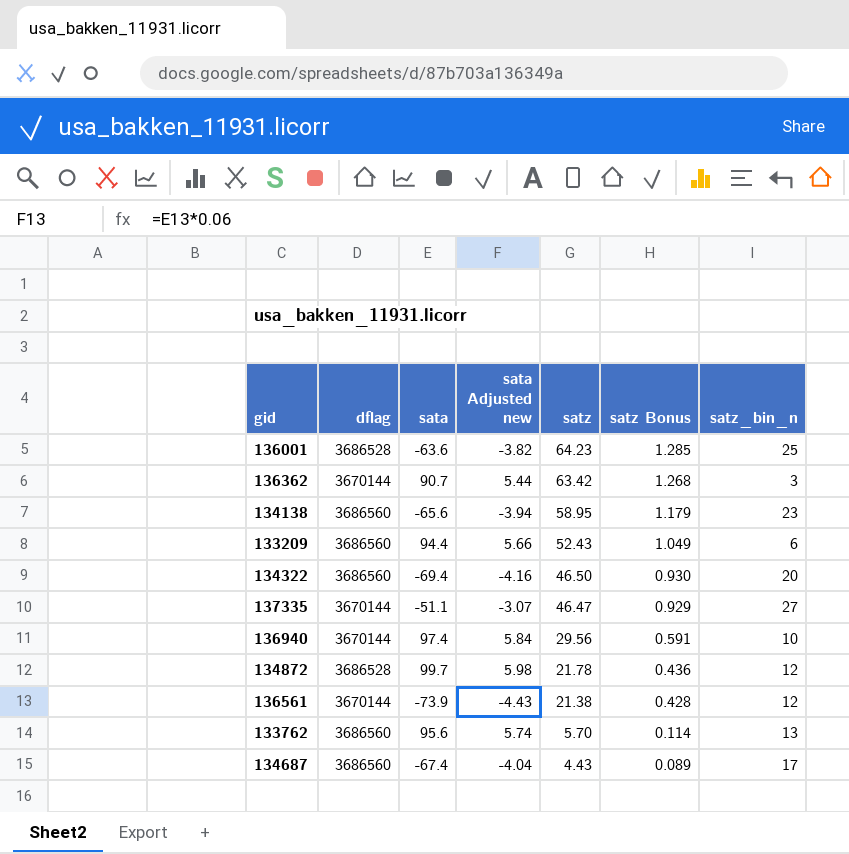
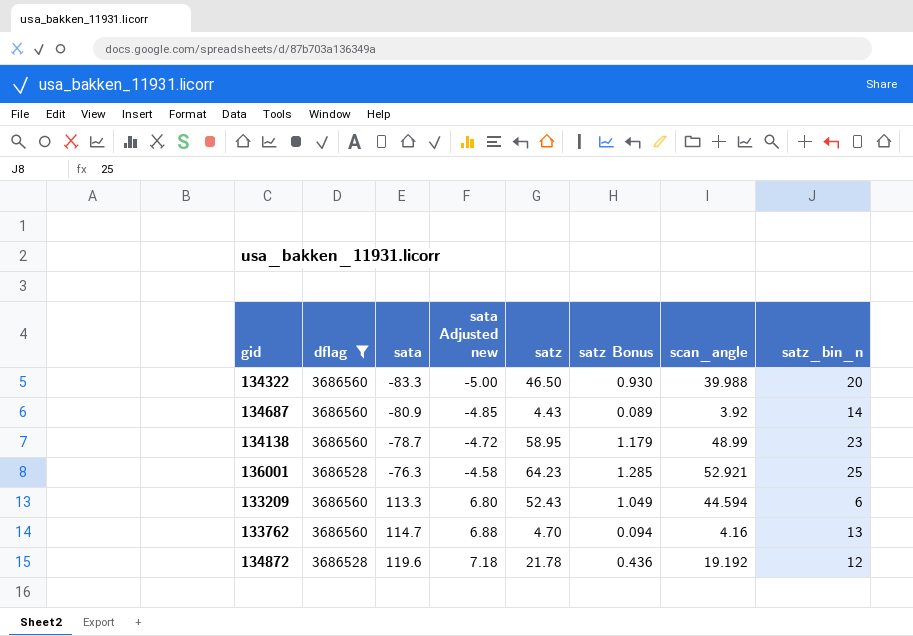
filter: none -> dflag != 3670144
row order: satz descending -> sata ascending
column scan_angle | position: none -> 7
134322 | sata: -69.4 -> -83.3
134322 | sata Adjusted new: -4.16 -> -5.00
134687 | sata: -67.4 -> -80.9
134687 | sata Adjusted new: -4.04 -> -4.85
134687 | satz_bin_n: 17 -> 14
134138 | sata: -65.6 -> -78.7
134138 | sata Adjusted new: -3.94 -> -4.72
136001 | sata: -63.6 -> -76.3
136001 | sata Adjusted new: -3.82 -> -4.58
133209 | sata: 94.4 -> 113.3
133209 | sata Adjusted new: 5.66 -> 6.80
133762 | sata: 95.6 -> 114.7
133762 | sata Adjusted new: 5.74 -> 6.88
133762 | satz: 5.70 -> 4.70
133762 | satz Bonus: 0.114 -> 0.094
134872 | sata: 99.7 -> 119.6
134872 | sata Adjusted new: 5.98 -> 7.18

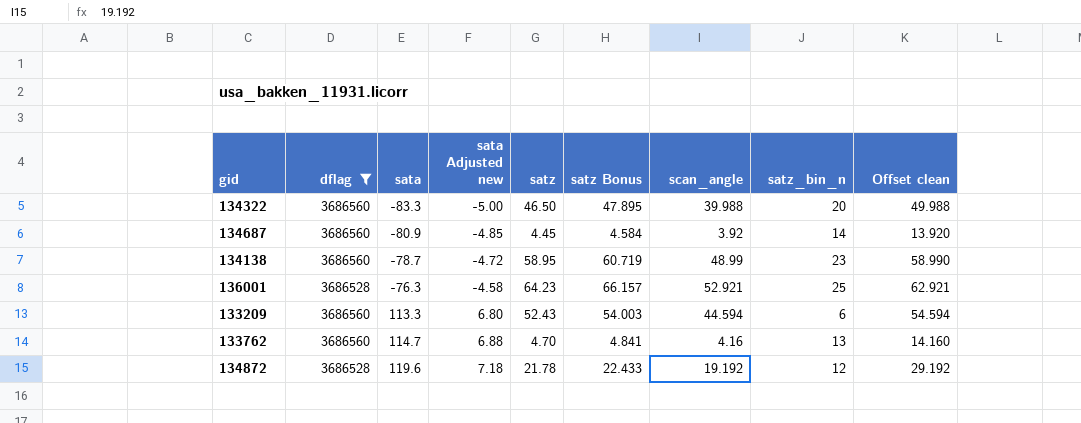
column satz Bonus | formula: [satz] * 0.02 -> [satz] * 1.03
column Offset clean | formula: none -> [scan_angle] + 10
134687 | satz: 4.43 -> 4.45

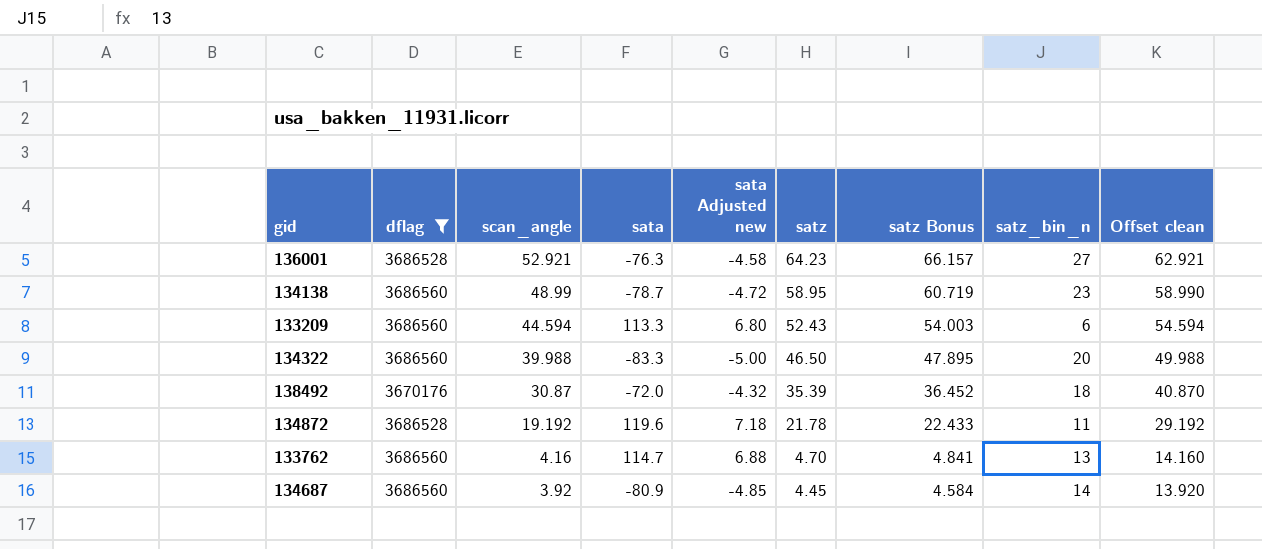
row order: sata ascending -> scan_angle descending
column scan_angle | position: 7 -> 3
136001 | satz_bin_n: 25 -> 27
row 138492: none -> 3670176 | 30.87 | -72.0 | -4.32 | 35.39 | 36.452 | 18 | 40.870
134872 | satz_bin_n: 12 -> 11

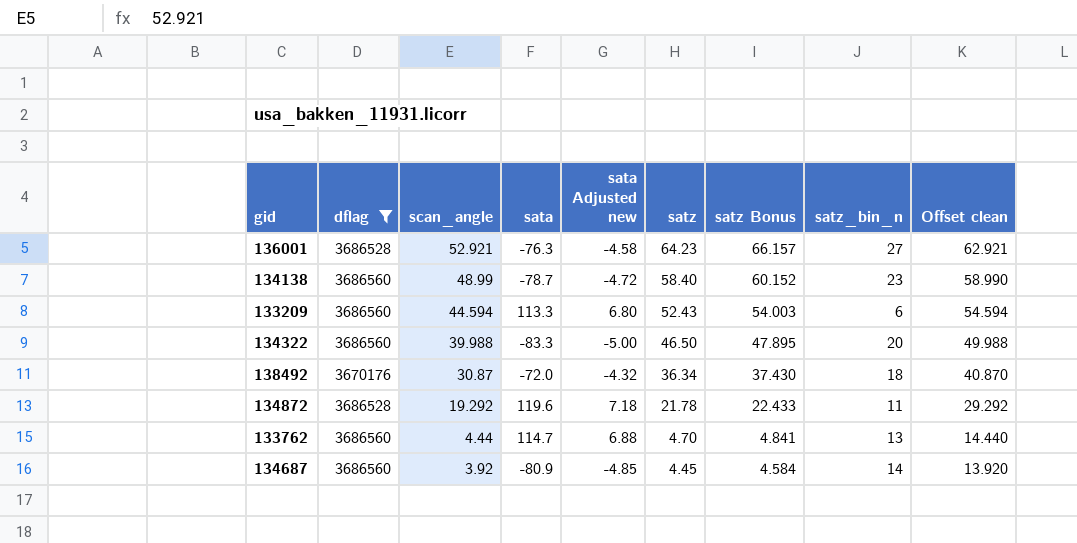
134138 | satz: 58.95 -> 58.40
134138 | satz Bonus: 60.719 -> 60.152
138492 | satz: 35.39 -> 36.34
138492 | satz Bonus: 36.452 -> 37.430
134872 | scan_angle: 19.192 -> 19.292
134872 | Offset clean: 29.192 -> 29.292
133762 | scan_angle: 4.16 -> 4.44
133762 | Offset clean: 14.160 -> 14.440

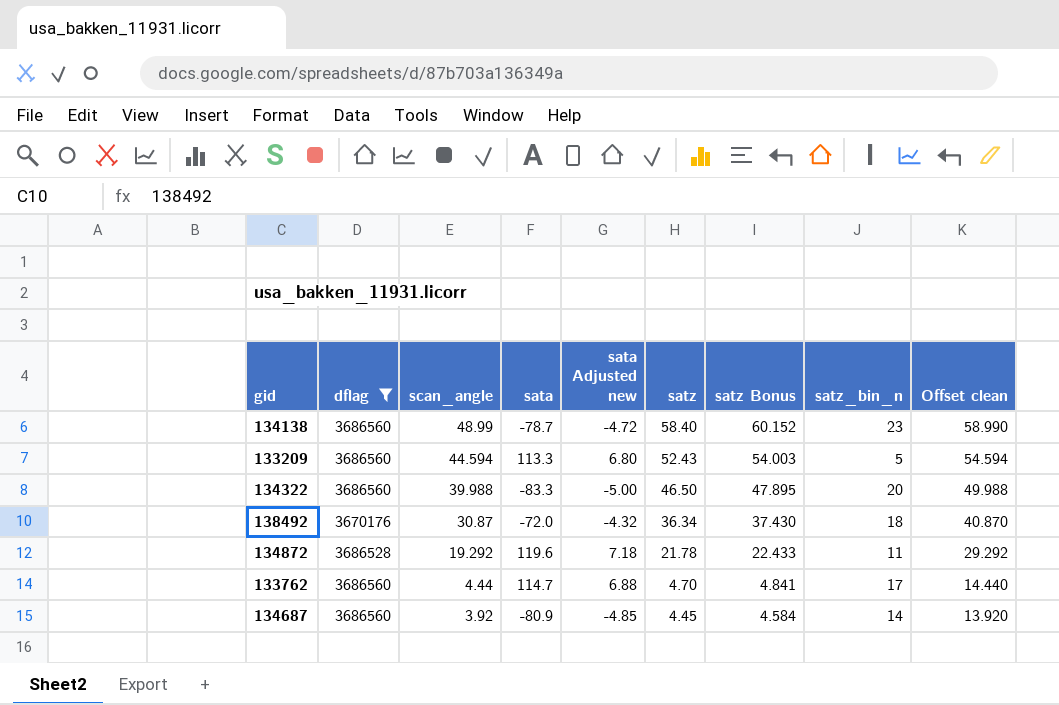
row 136001: 3686528 | 52.921 | -76.3 | -4.58 | 64.23 | 66.157 | 27 | 62.921 -> none
133209 | satz_bin_n: 6 -> 5
133762 | satz_bin_n: 13 -> 17

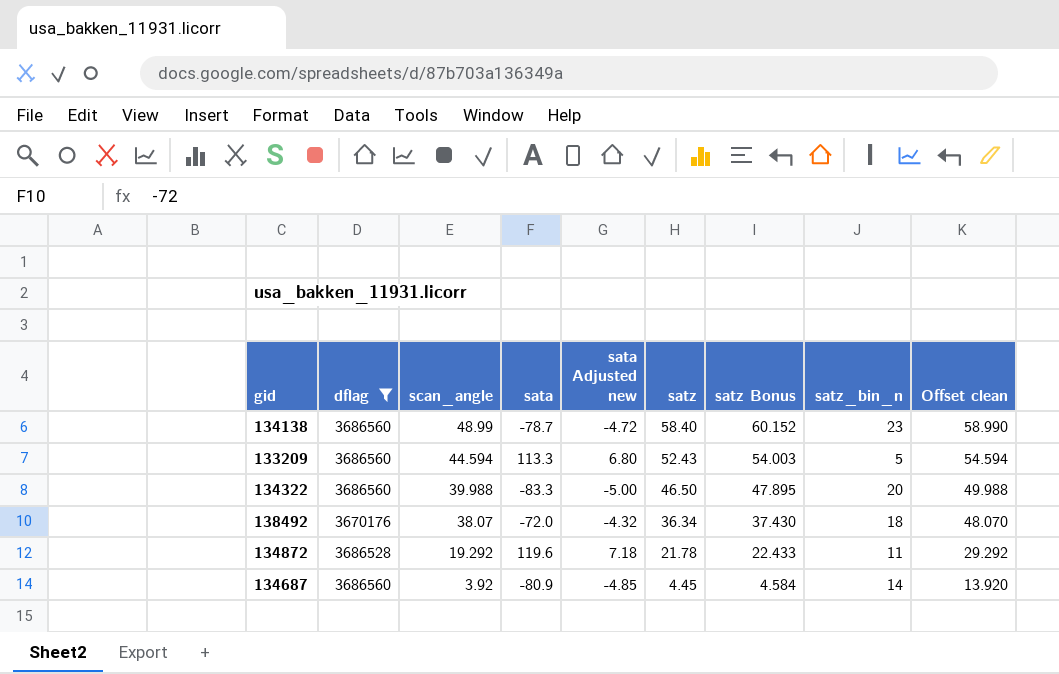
row 133762: 3686560 | 4.44 | 114.7 | 6.88 | 4.70 | 4.841 | 17 | 14.440 -> none
138492 | scan_angle: 30.87 -> 38.07
138492 | Offset clean: 40.870 -> 48.070

